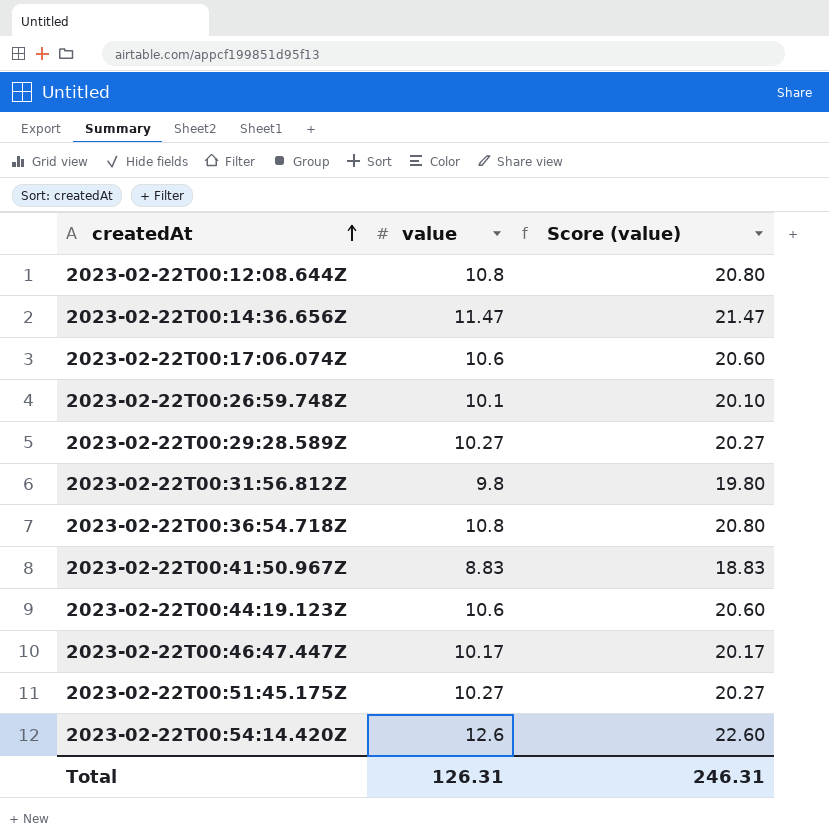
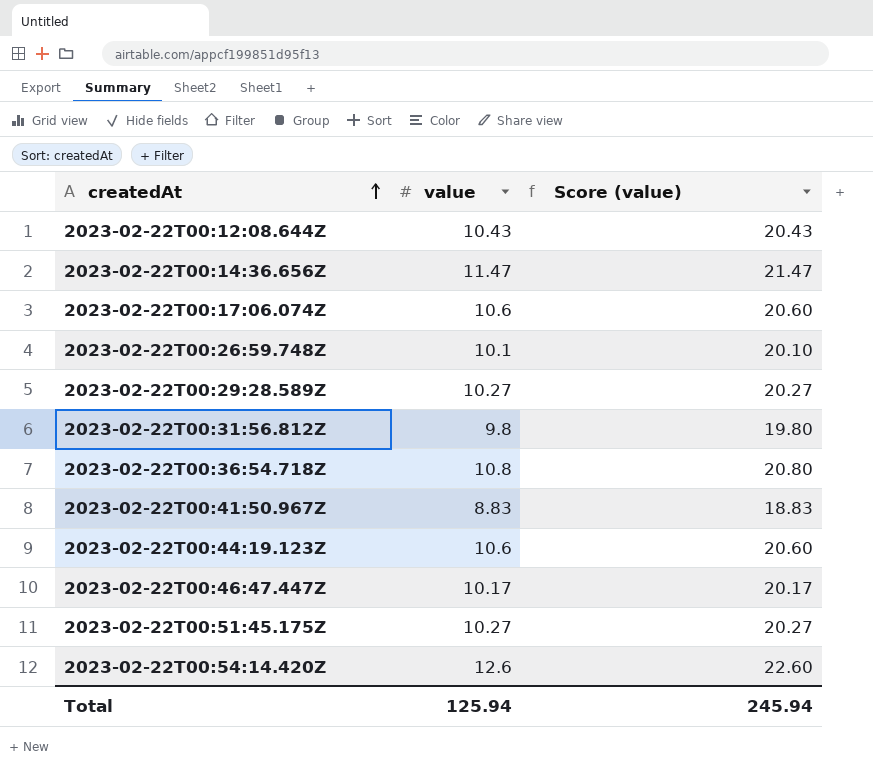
2023-02-22T00:12:08.644Z | value: 10.8 -> 10.43
2023-02-22T00:12:08.644Z | Score (value): 20.80 -> 20.43
Total | value: 126.31 -> 125.94
Total | Score (value): 246.31 -> 245.94

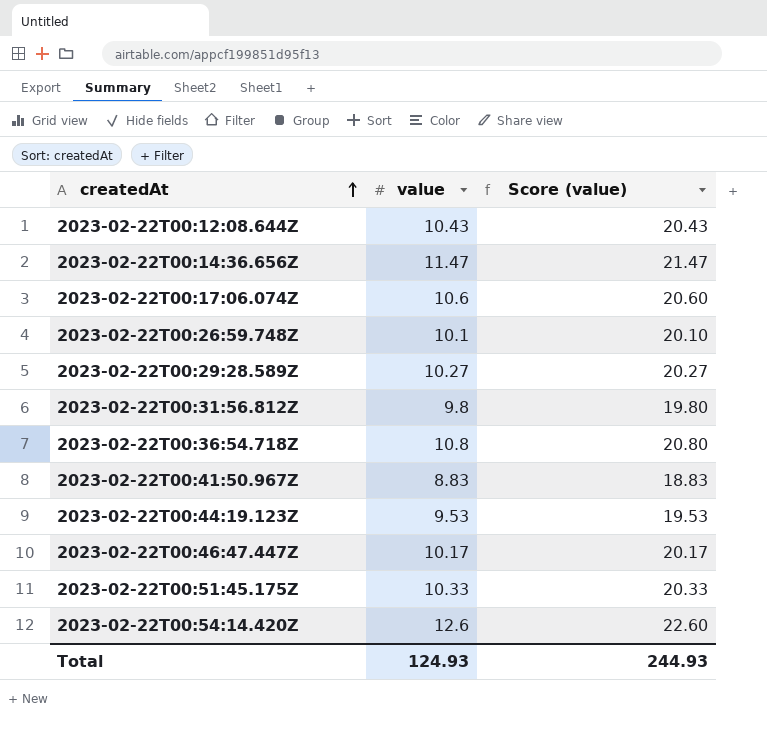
2023-02-22T00:44:19.123Z | value: 10.6 -> 9.53
2023-02-22T00:44:19.123Z | Score (value): 20.60 -> 19.53
2023-02-22T00:51:45.175Z | value: 10.27 -> 10.33
2023-02-22T00:51:45.175Z | Score (value): 20.27 -> 20.33
Total | value: 125.94 -> 124.93
Total | Score (value): 245.94 -> 244.93

